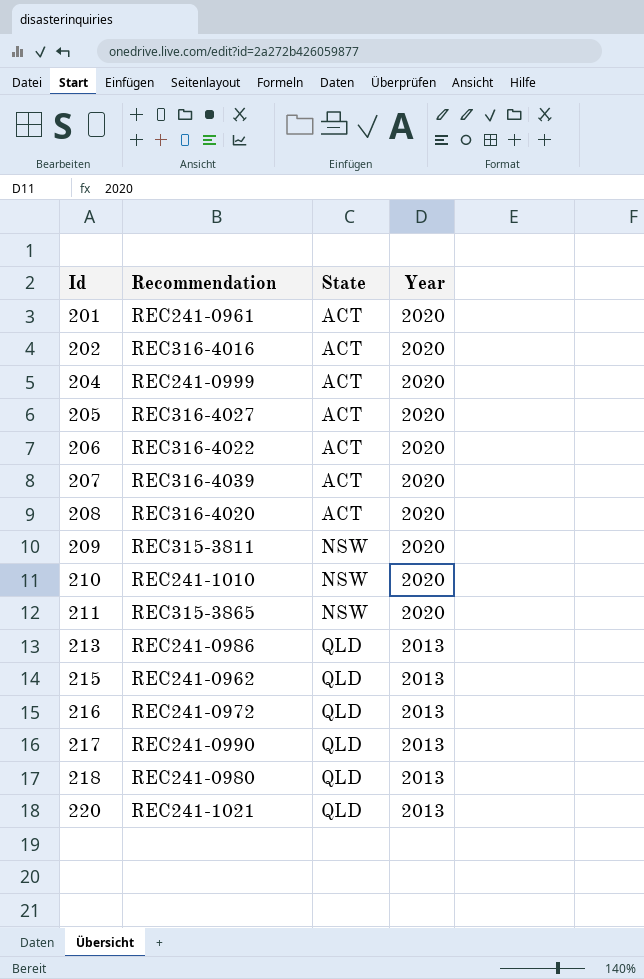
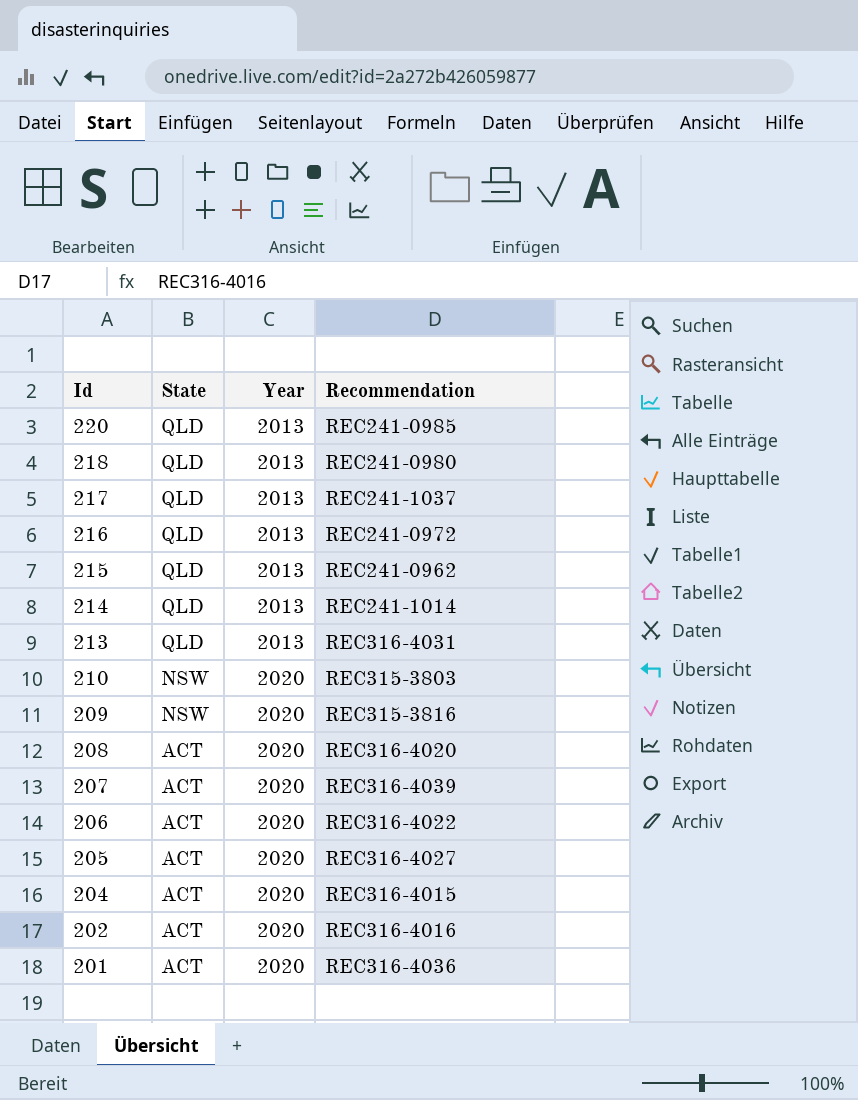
row order: Id ascending -> Id descending
column Recommendation | position: 2 -> 4
row 211: REC315-3865 | NSW | 2020 -> none
220 | Recommendation: REC241-1021 -> REC241-0985
217 | Recommendation: REC241-0990 -> REC241-1037
row 214: none -> QLD | 2013 | REC241-1014
213 | Recommendation: REC241-0986 -> REC316-4031
210 | Recommendation: REC241-1010 -> REC315-3803
209 | Recommendation: REC315-3811 -> REC315-3816
204 | Recommendation: REC241-0999 -> REC316-4015
201 | Recommendation: REC241-0961 -> REC316-4036

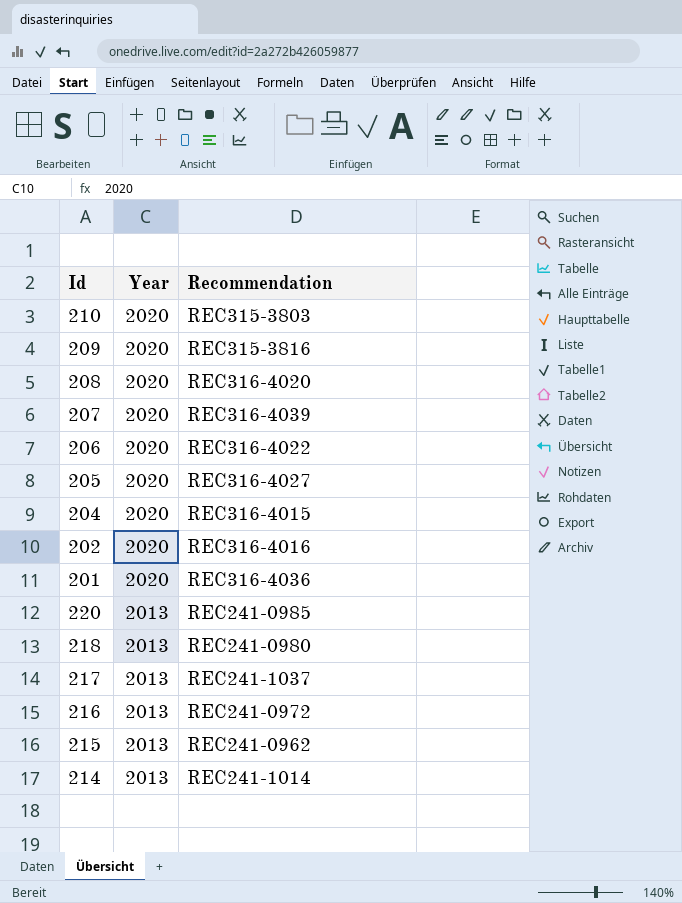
row order: Id descending -> Year descending
column State | position: 2 -> none
row 213: QLD | 2013 | REC316-4031 -> none

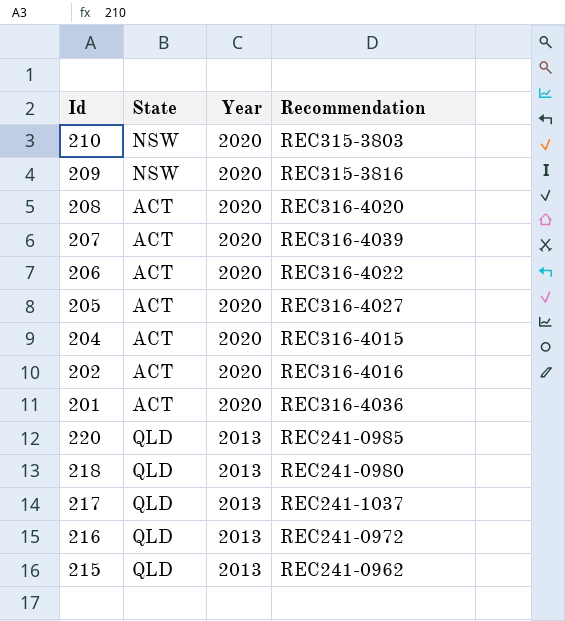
column State | position: none -> 2
row 214: 2013 | REC241-1014 -> none

